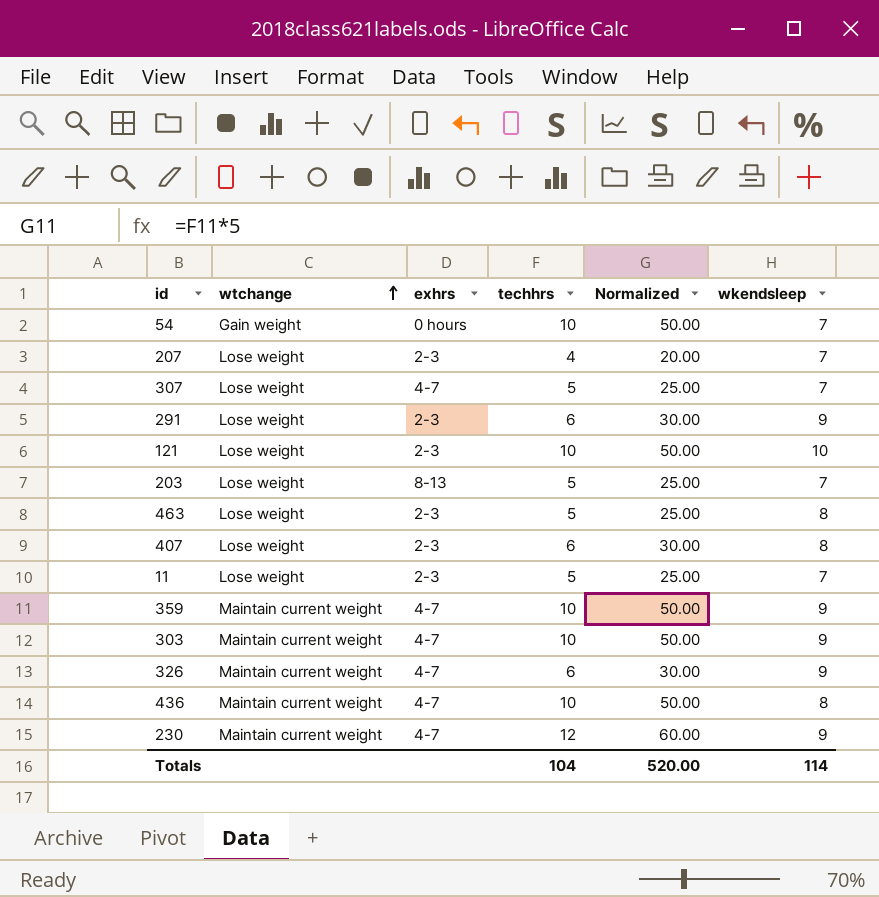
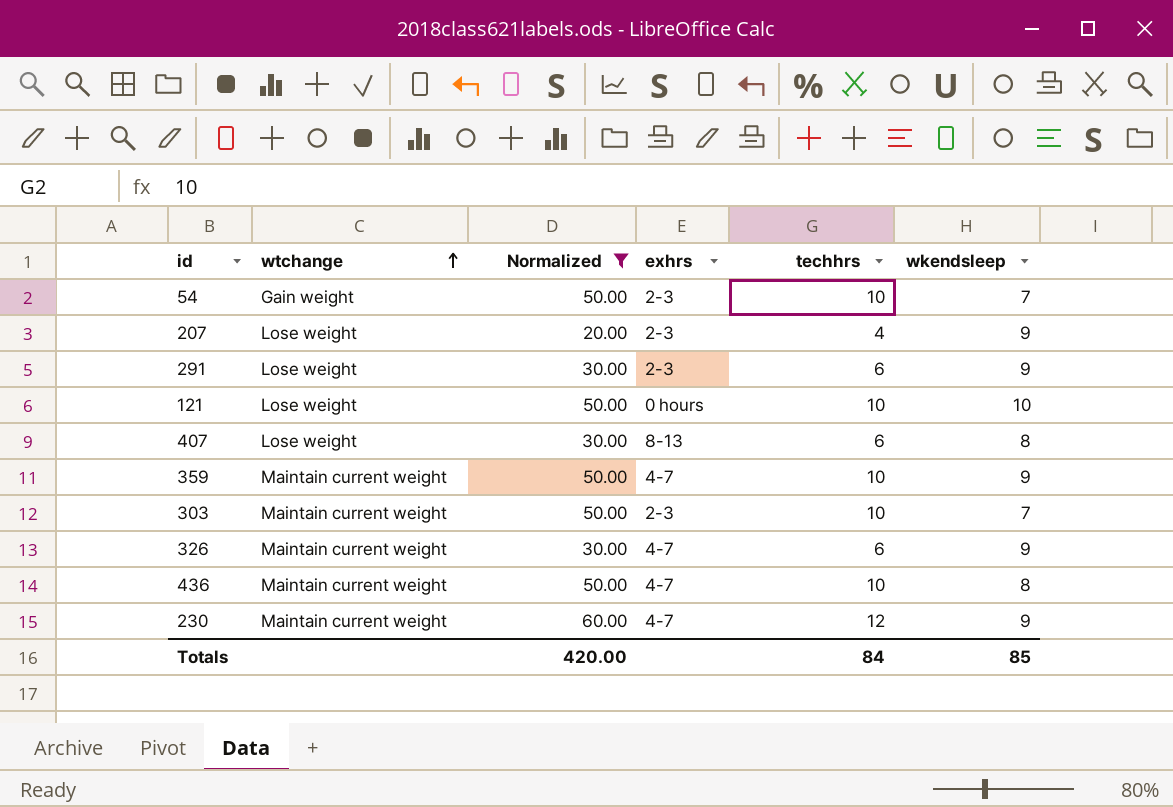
filter: none -> Normalized != 25.00
column Normalized | position: 5 -> 3
54 | exhrs: 0 hours -> 2-3
207 | wkendsleep: 7 -> 9
121 | exhrs: 2-3 -> 0 hours
407 | exhrs: 2-3 -> 8-13
303 | exhrs: 4-7 -> 2-3
303 | wkendsleep: 9 -> 7
Totals | Normalized: 520.00 -> 420.00
Totals | techhrs: 104 -> 84
Totals | wkendsleep: 114 -> 85

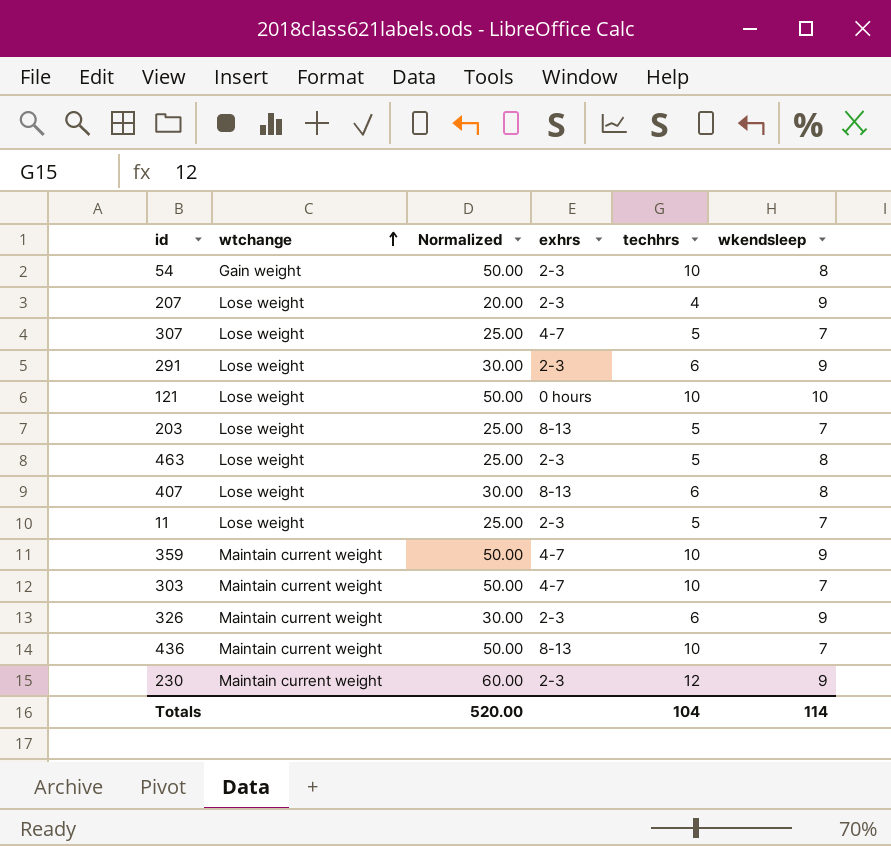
filter: Normalized != 25.00 -> none
54 | wkendsleep: 7 -> 8
303 | exhrs: 2-3 -> 4-7
326 | exhrs: 4-7 -> 2-3
436 | exhrs: 4-7 -> 8-13
436 | wkendsleep: 8 -> 7
230 | exhrs: 4-7 -> 2-3
Totals | Normalized: 420.00 -> 520.00
Totals | techhrs: 84 -> 104
Totals | wkendsleep: 85 -> 114

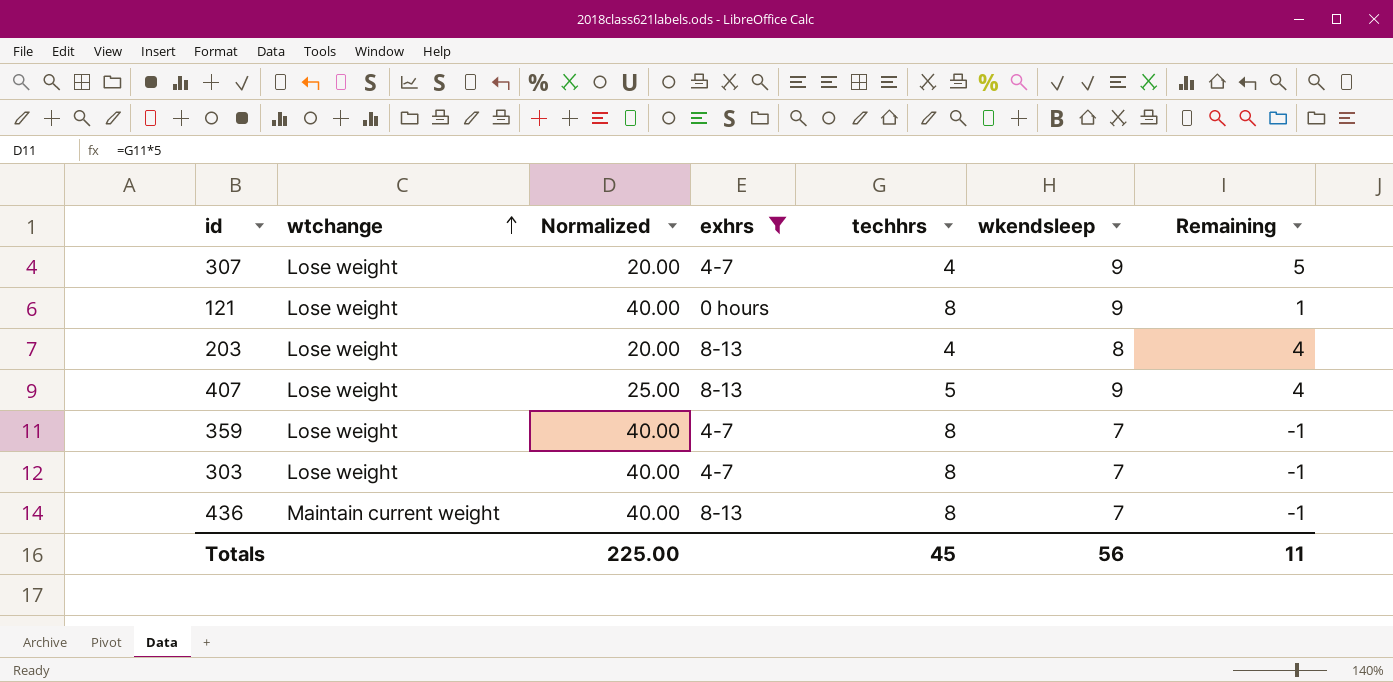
filter: none -> exhrs != 2-3
column Remaining | formula: none -> [wkendsleep] - [techhrs]
307 | Normalized: 25.00 -> 20.00
307 | techhrs: 5 -> 4
307 | wkendsleep: 7 -> 9
121 | Normalized: 50.00 -> 40.00
121 | techhrs: 10 -> 8
121 | wkendsleep: 10 -> 9
203 | Normalized: 25.00 -> 20.00
203 | techhrs: 5 -> 4
203 | wkendsleep: 7 -> 8
407 | Normalized: 30.00 -> 25.00
407 | techhrs: 6 -> 5
407 | wkendsleep: 8 -> 9
359 | wtchange: Maintain current weight -> Lose weight
359 | Normalized: 50.00 -> 40.00
359 | techhrs: 10 -> 8
359 | wkendsleep: 9 -> 7
303 | wtchange: Maintain current weight -> Lose weight
303 | Normalized: 50.00 -> 40.00
303 | techhrs: 10 -> 8
436 | Normalized: 50.00 -> 40.00
436 | techhrs: 10 -> 8
Totals | Normalized: 520.00 -> 225.00
Totals | techhrs: 104 -> 45
Totals | wkendsleep: 114 -> 56

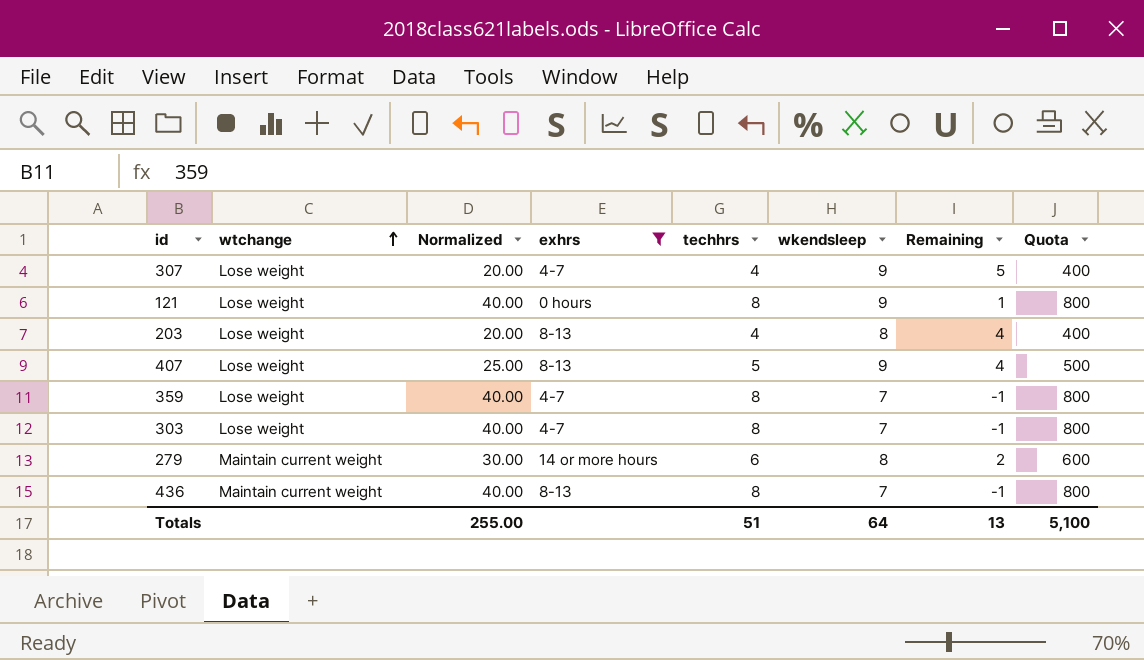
column Quota | formula: none -> [techhrs] * 100
row 279: none -> Maintain current weight | 30.00 | 14 or more hours | 6 | 8 | 2 | 600
Totals | Normalized: 225.00 -> 255.00
Totals | techhrs: 45 -> 51
Totals | wkendsleep: 56 -> 64
Totals | Remaining: 11 -> 13

